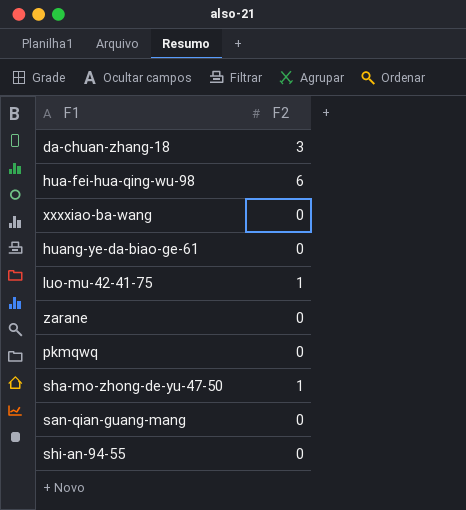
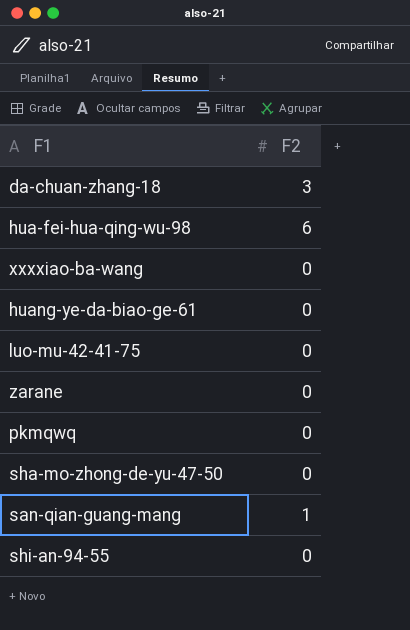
luo-mu-42-41-75 | F2: 1 -> 0
sha-mo-zhong-de-yu-47-50 | F2: 1 -> 0
san-qian-guang-mang | F2: 0 -> 1

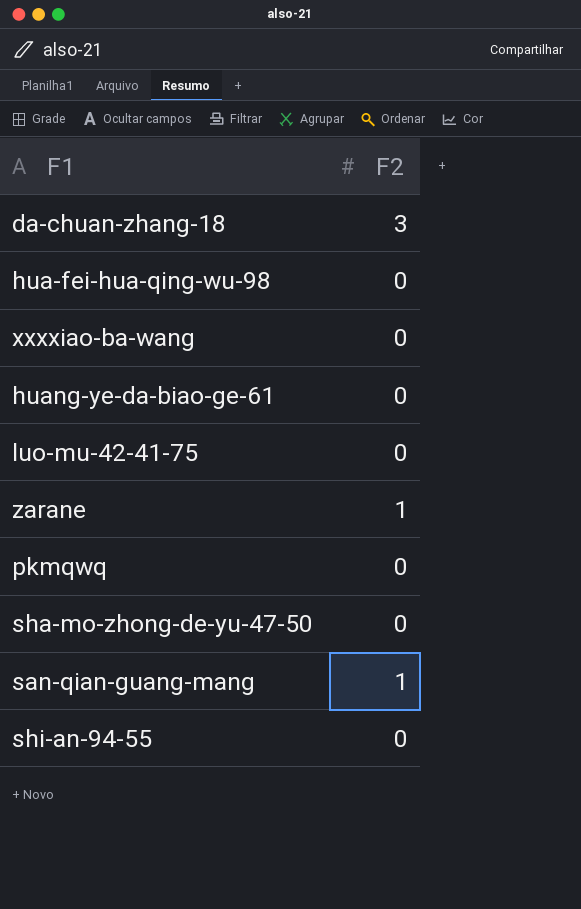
hua-fei-hua-qing-wu-98 | F2: 6 -> 0
zarane | F2: 0 -> 1

